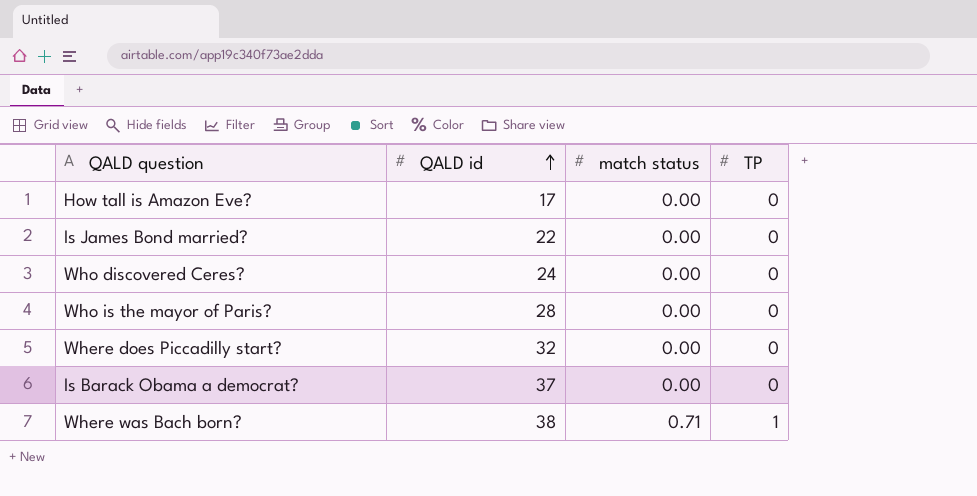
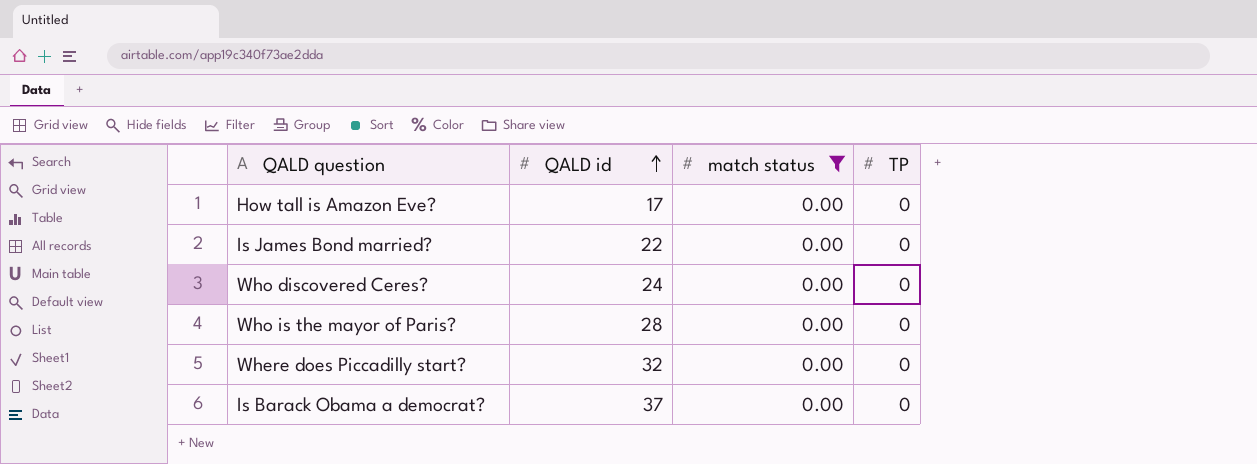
filter: none -> match status = 0.00

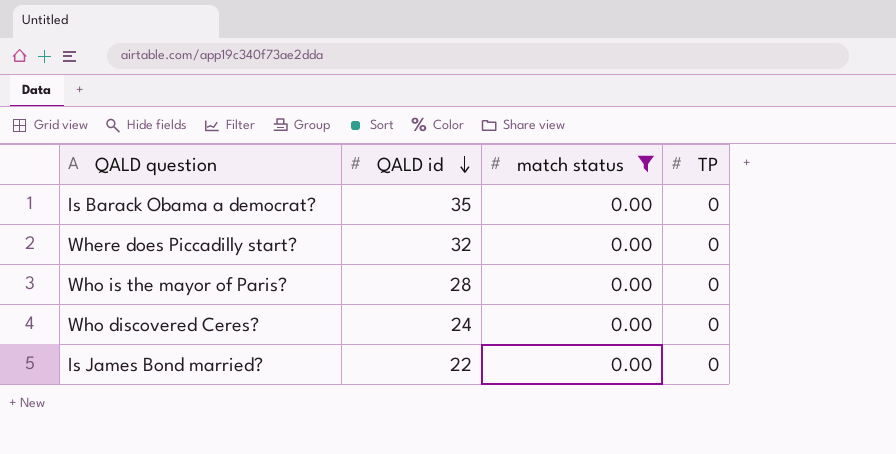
row order: QALD id ascending -> QALD id descending
row How tall is Amazon Eve?: 17 | 0.00 | 0 -> none
Is Barack Obama a democrat? | QALD id: 37 -> 35

